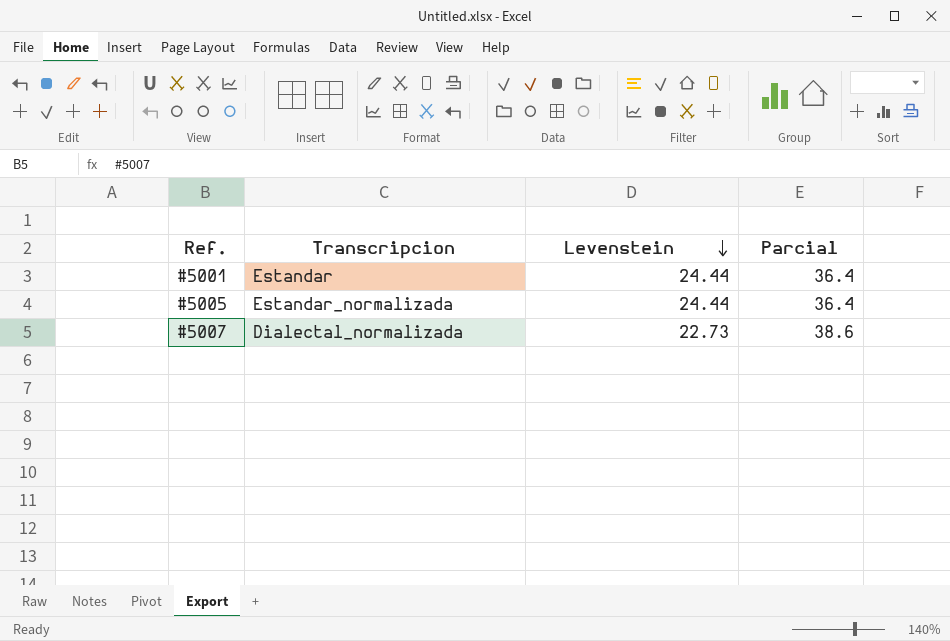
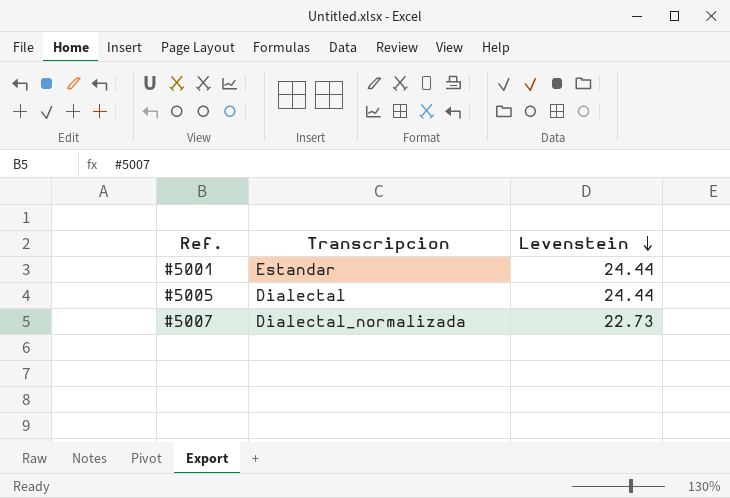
column Parcial | position: 4 -> none
#5005 | Transcripcion: Estandar_normalizada -> Dialectal

